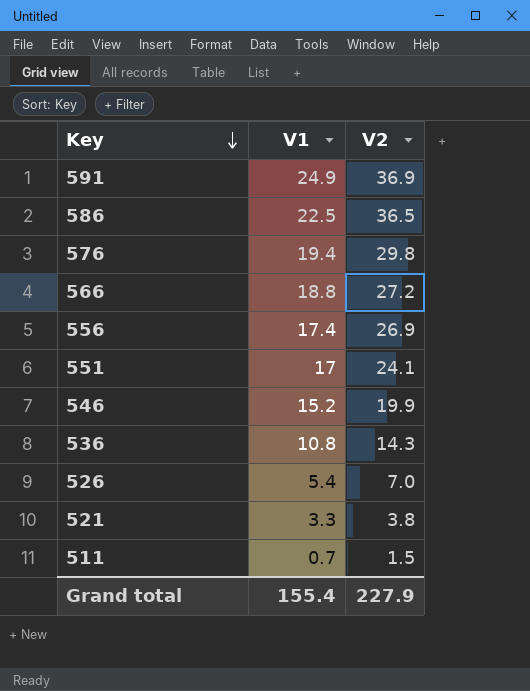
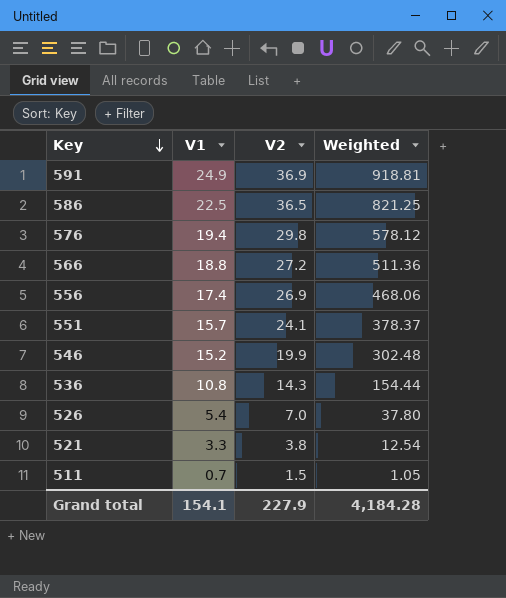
column Weighted | formula: none -> [V1] * [V2]
551 | V1: 17 -> 15.7
Grand total | V1: 155.4 -> 154.1

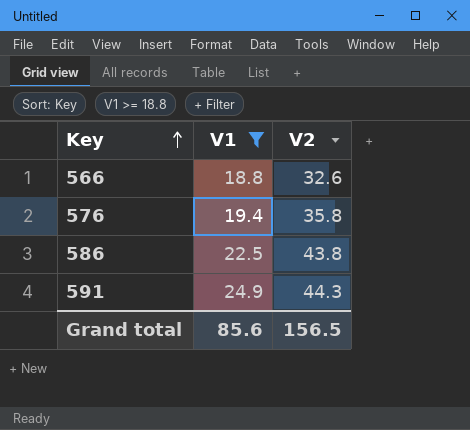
filter: none -> V1 >= 18.8
row order: Key descending -> Key ascending
column Weighted | formula: [V1] * [V2] -> none
566 | V2: 27.2 -> 32.6
576 | V2: 29.8 -> 35.8
586 | V2: 36.5 -> 43.8
591 | V2: 36.9 -> 44.3
Grand total | V1: 154.1 -> 85.6
Grand total | V2: 227.9 -> 156.5

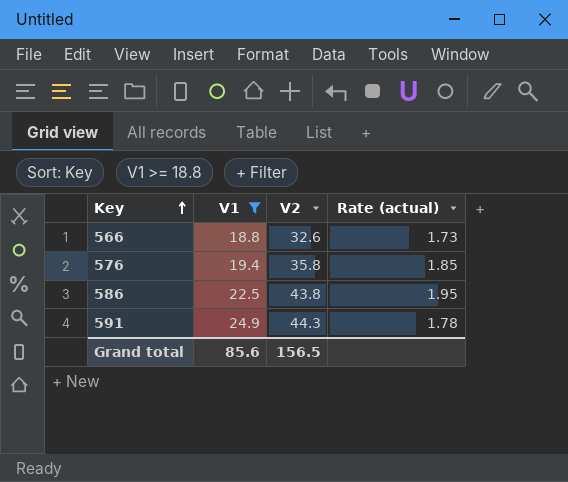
column Rate (actual) | formula: none -> [V2] / [V1]

